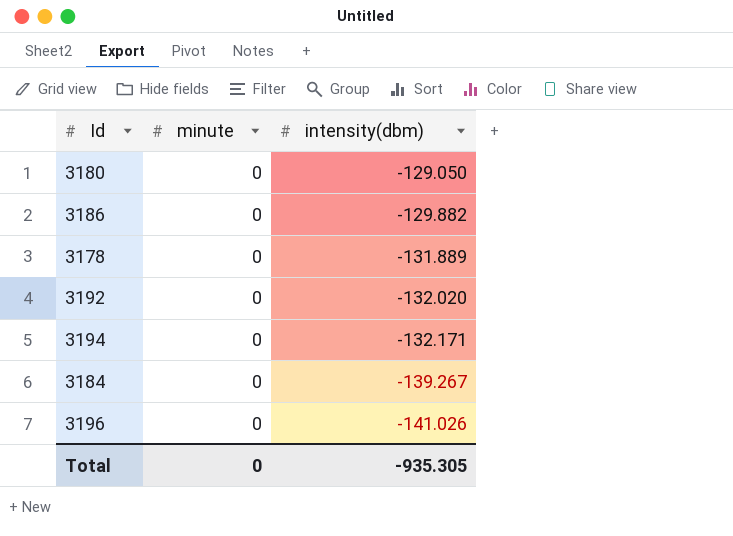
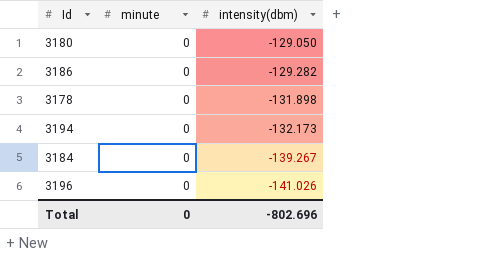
row 3192: 0 | -132.020 -> none
3186 | intensity(dbm): -129.882 -> -129.282
3178 | intensity(dbm): -131.889 -> -131.898
3194 | intensity(dbm): -132.171 -> -132.173
Total | intensity(dbm): -935.305 -> -802.696

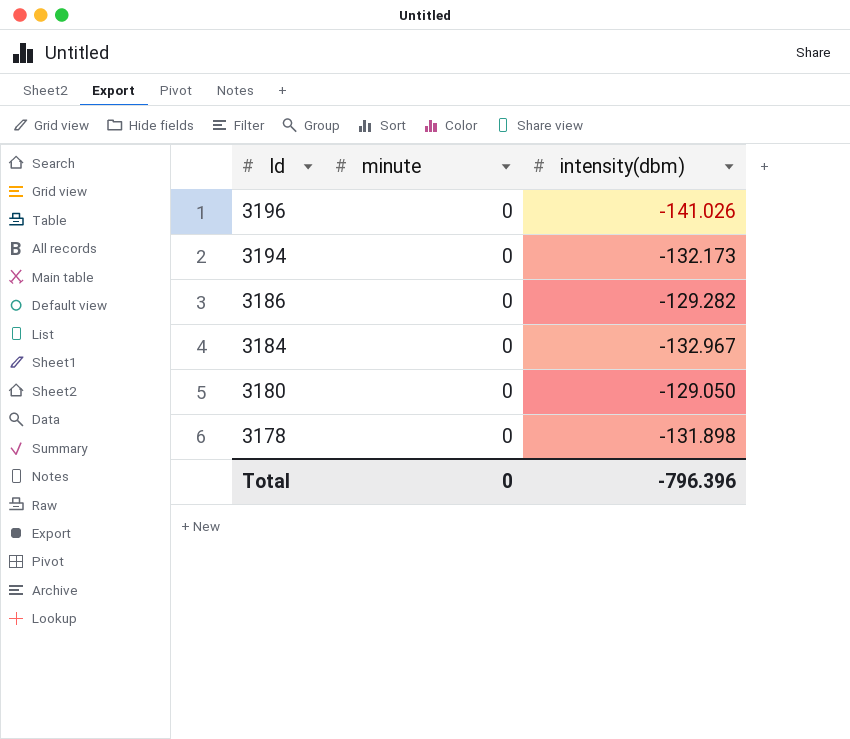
row order: intensity(dbm) descending -> Id descending
3184 | intensity(dbm): -139.267 -> -132.967
Total | intensity(dbm): -802.696 -> -796.396

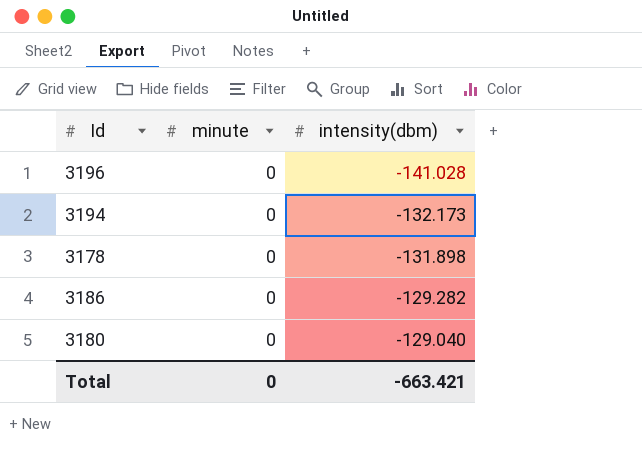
row order: Id descending -> intensity(dbm) ascending
row 3184: 0 | -132.967 -> none
3196 | intensity(dbm): -141.026 -> -141.028
3180 | intensity(dbm): -129.050 -> -129.040
Total | intensity(dbm): -796.396 -> -663.421

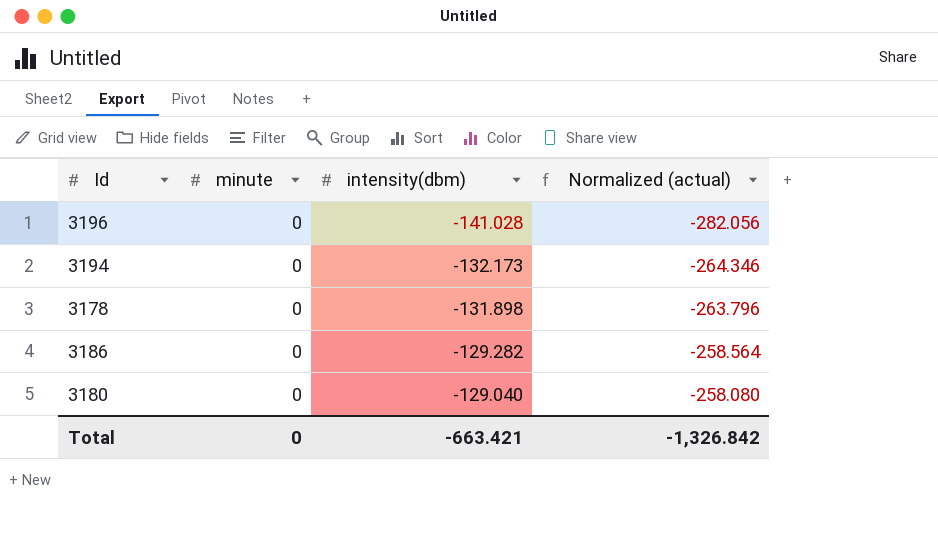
column Normalized (actual) | formula: none -> [intensity(dbm)] * 2

